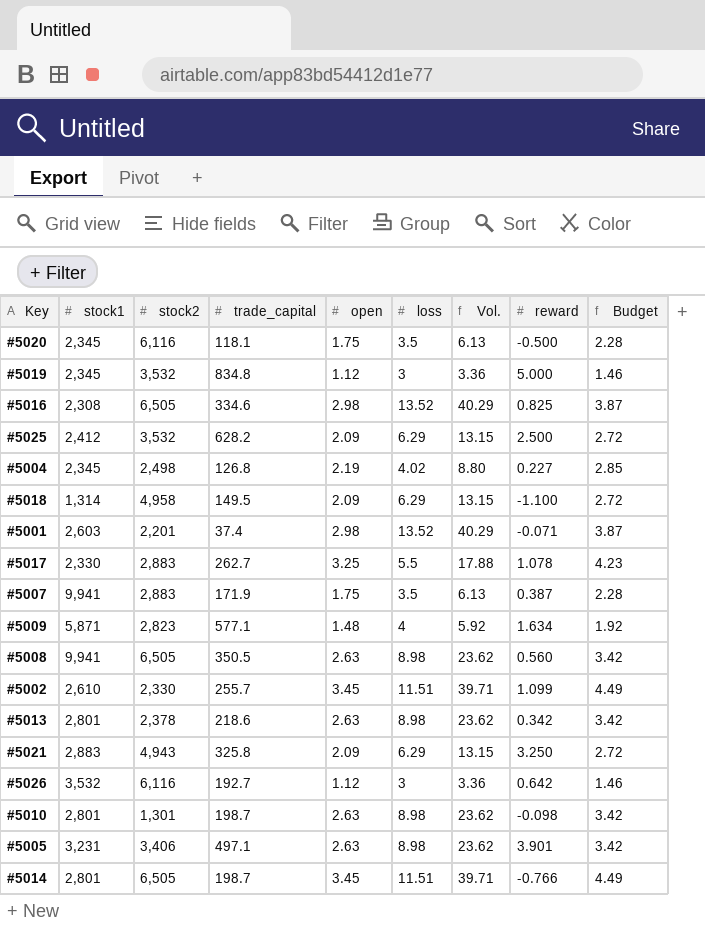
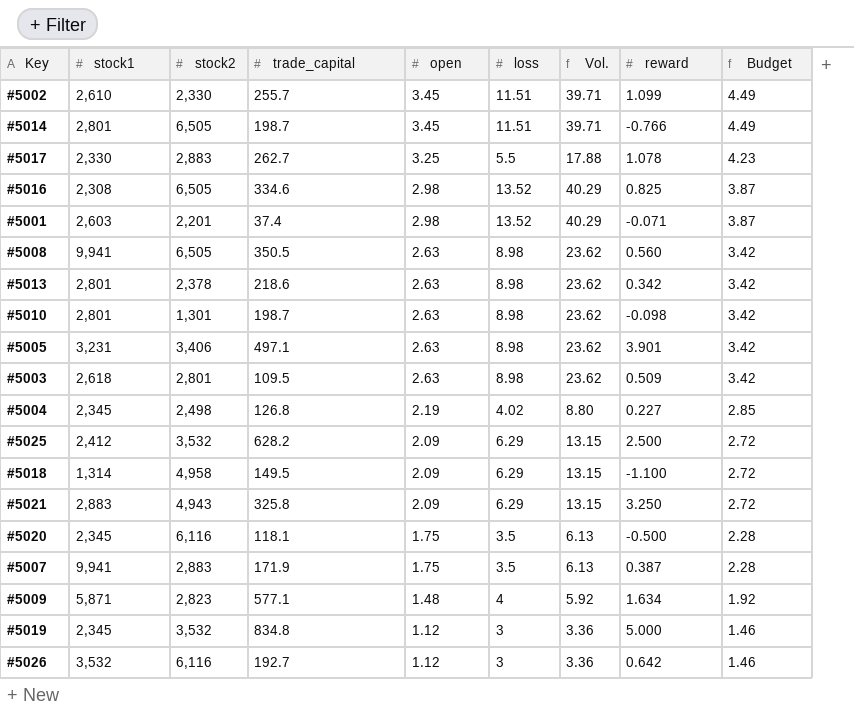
row order: none -> open descending
row #5003: none -> 2,618 | 2,801 | 109.5 | 2.63 | 8.98 | 23.62 | 0.509 | 3.42

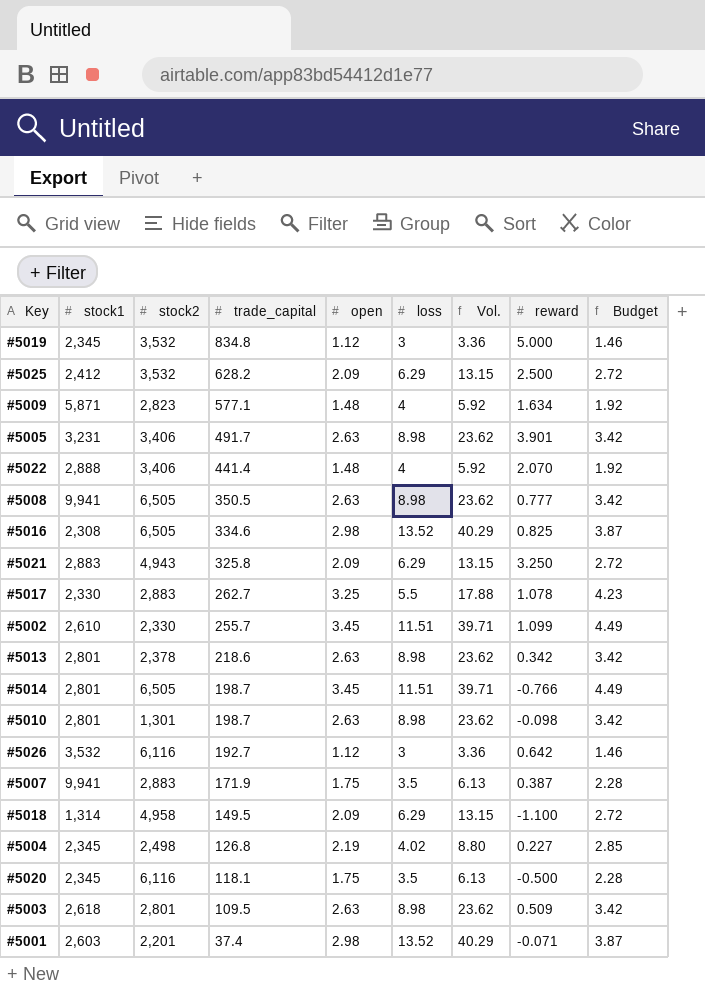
row order: open descending -> trade_capital descending
#5005 | trade_capital: 497.1 -> 491.7
row #5022: none -> 2,888 | 3,406 | 441.4 | 1.48 | 4 | 5.92 | 2.070 | 1.92
#5008 | reward: 0.560 -> 0.777

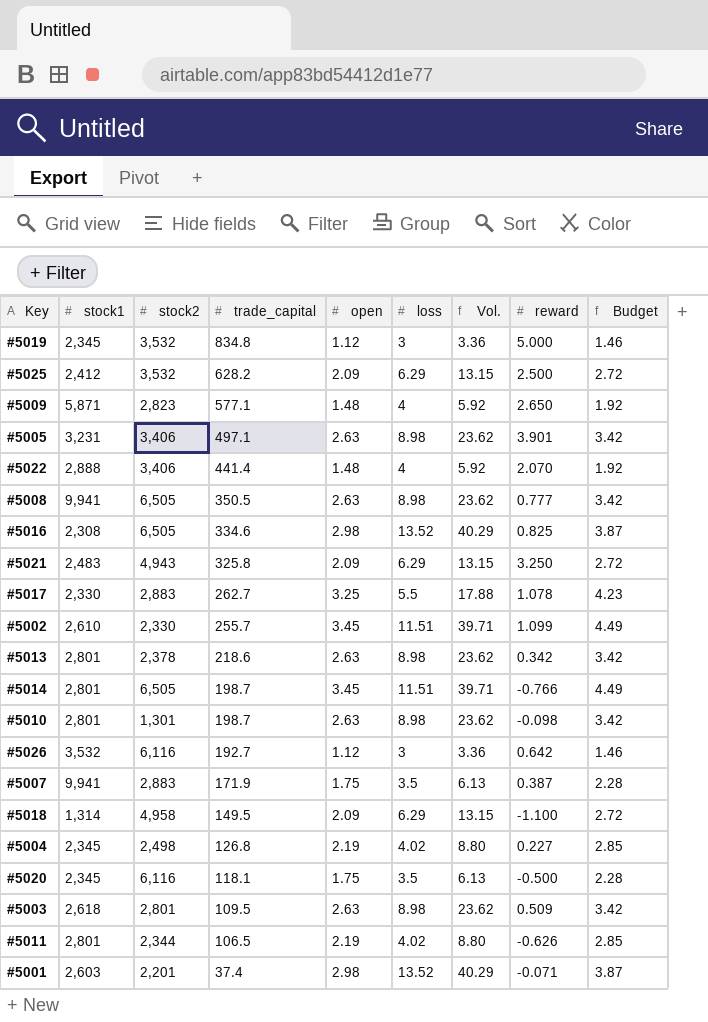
#5009 | reward: 1.634 -> 2.650
#5005 | trade_capital: 491.7 -> 497.1
#5021 | stock1: 2,883 -> 2,483
row #5011: none -> 2,801 | 2,344 | 106.5 | 2.19 | 4.02 | 8.80 | -0.626 | 2.85

